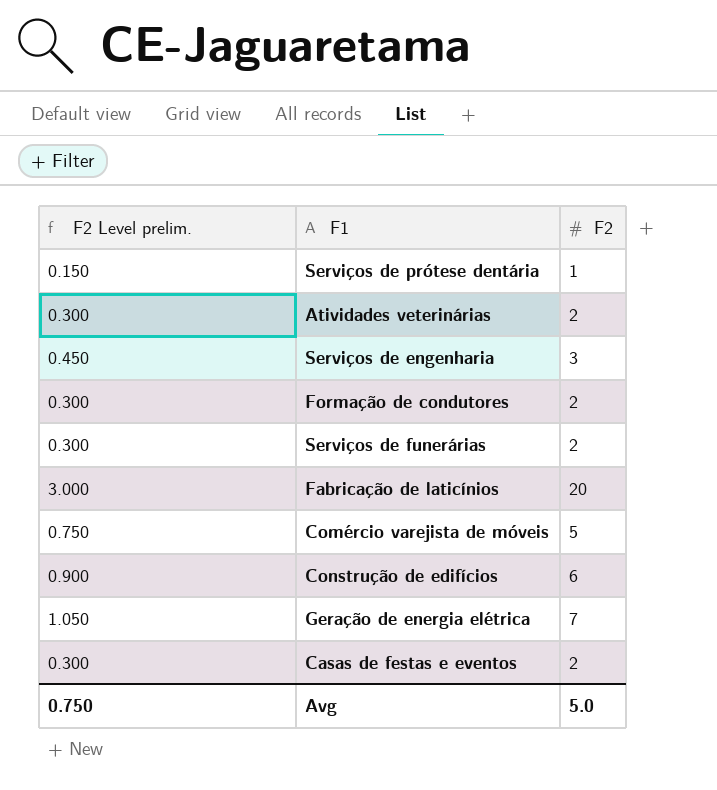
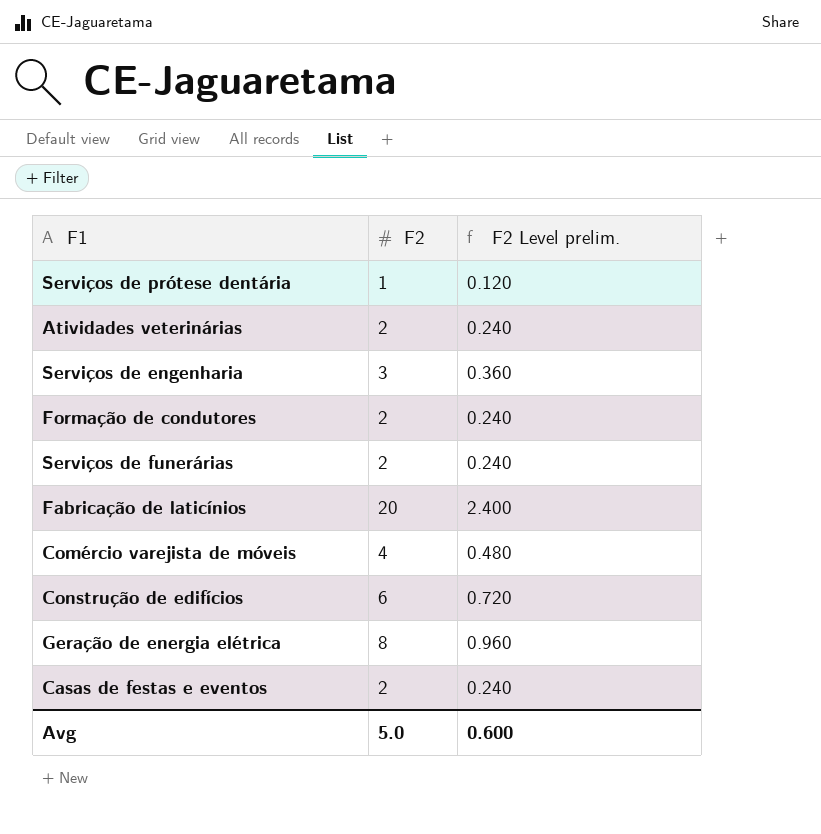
column F2 Level prelim. | formula: [F2] * 0.15 -> [F2] * 0.12
column F2 Level prelim. | position: 1 -> 3
Comércio varejista de móveis | F2: 5 -> 4
Geração de energia elétrica | F2: 7 -> 8
Avg | F2 Level prelim.: 0.750 -> 0.600

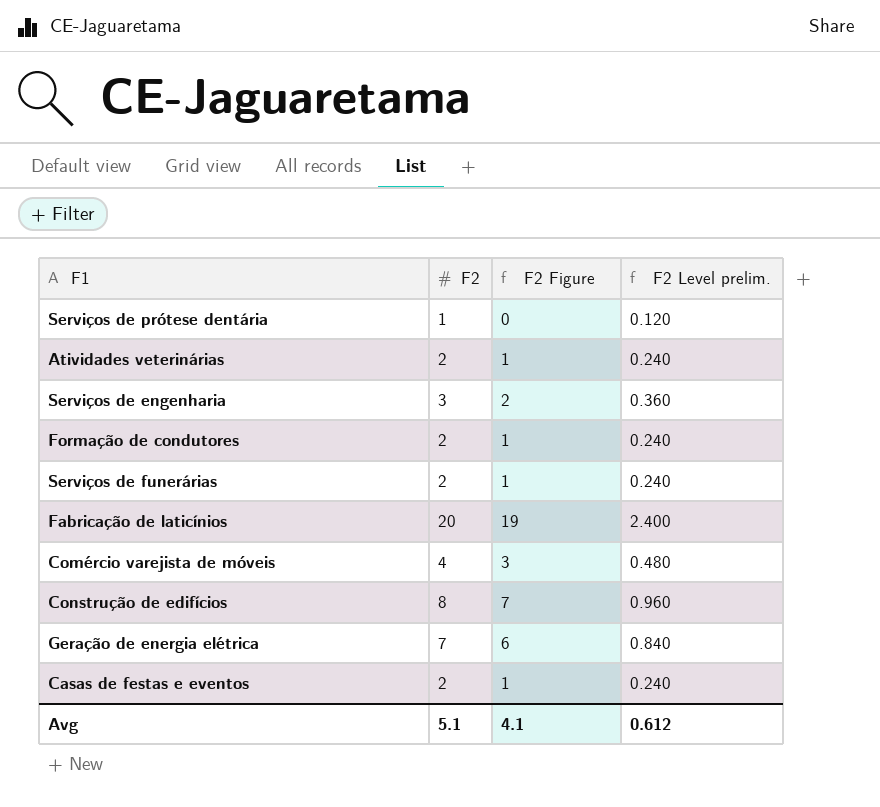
column F2 Figure | formula: none -> [F2] - 1
Construção de edifícios | F2: 6 -> 8
Construção de edifícios | F2 Level prelim.: 0.720 -> 0.960
Geração de energia elétrica | F2: 8 -> 7
Geração de energia elétrica | F2 Level prelim.: 0.960 -> 0.840
Avg | F2: 5.0 -> 5.1
Avg | F2 Level prelim.: 0.600 -> 0.612

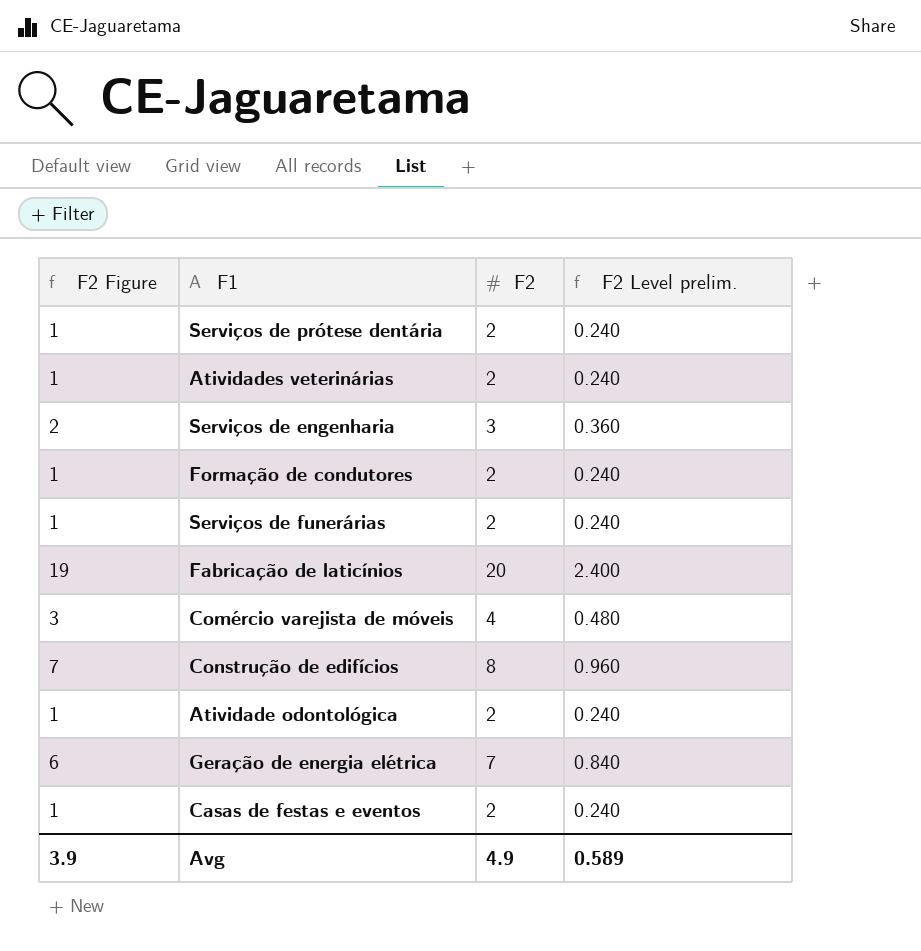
column F2 Figure | position: 3 -> 1
Serviços de prótese dentária | F2 Figure: 0 -> 1
Serviços de prótese dentária | F2: 1 -> 2
Serviços de prótese dentária | F2 Level prelim.: 0.120 -> 0.240
row Atividade odontológica: none -> 1 | 2 | 0.240
Avg | F2 Figure: 4.1 -> 3.9
Avg | F2: 5.1 -> 4.9
Avg | F2 Level prelim.: 0.612 -> 0.589

